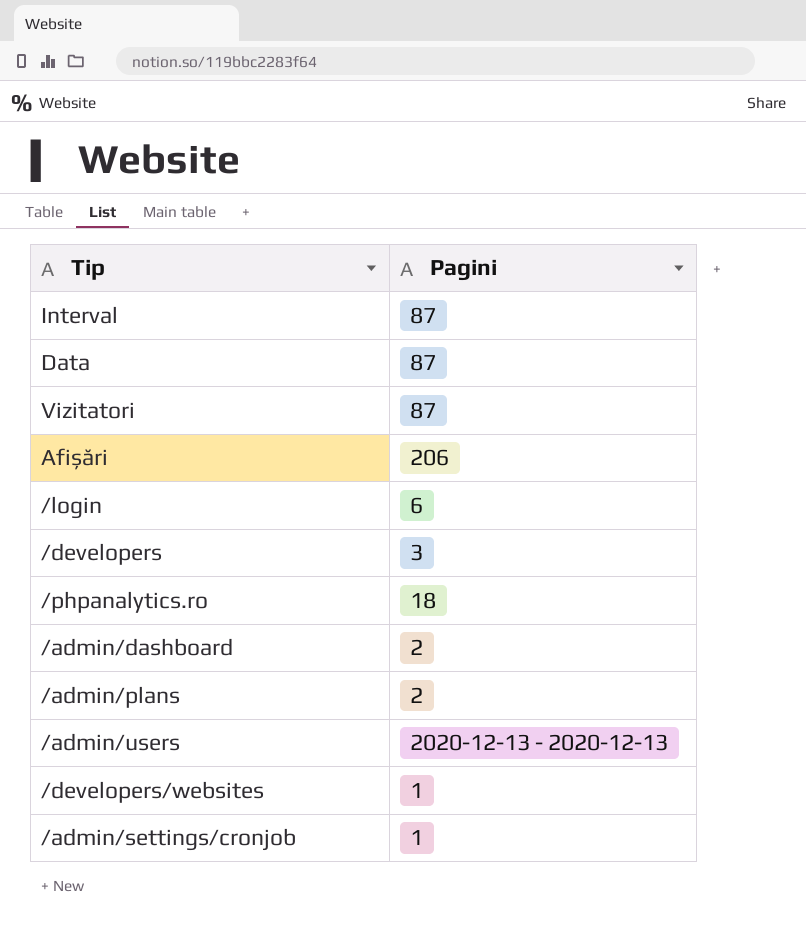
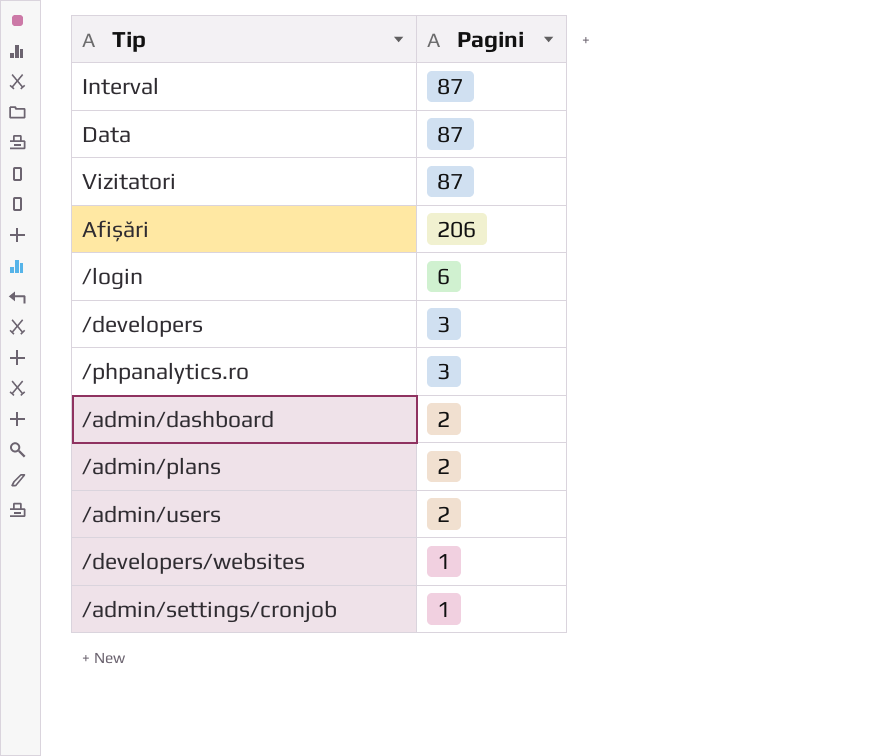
/phpanalytics.ro | Pagini: 18 -> 3
/admin/users | Pagini: 2020-12-13 - 2020-12-13 -> 2

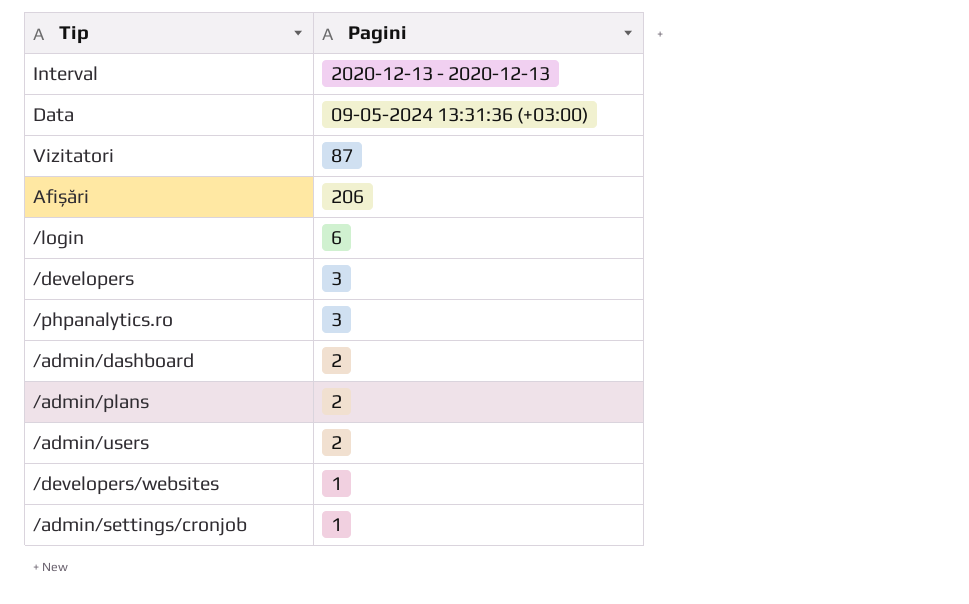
Interval | Pagini: 87 -> 2020-12-13 - 2020-12-13
Data | Pagini: 87 -> 09-05-2024 13:31:36 (+03:00)

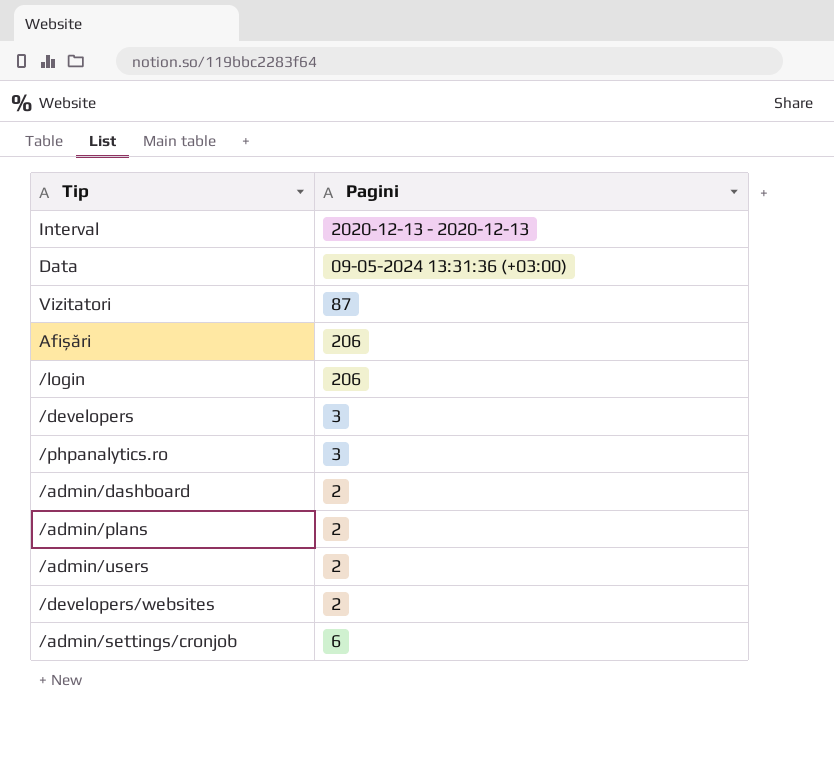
/login | Pagini: 6 -> 206
/developers/websites | Pagini: 1 -> 2
/admin/settings/cronjob | Pagini: 1 -> 6

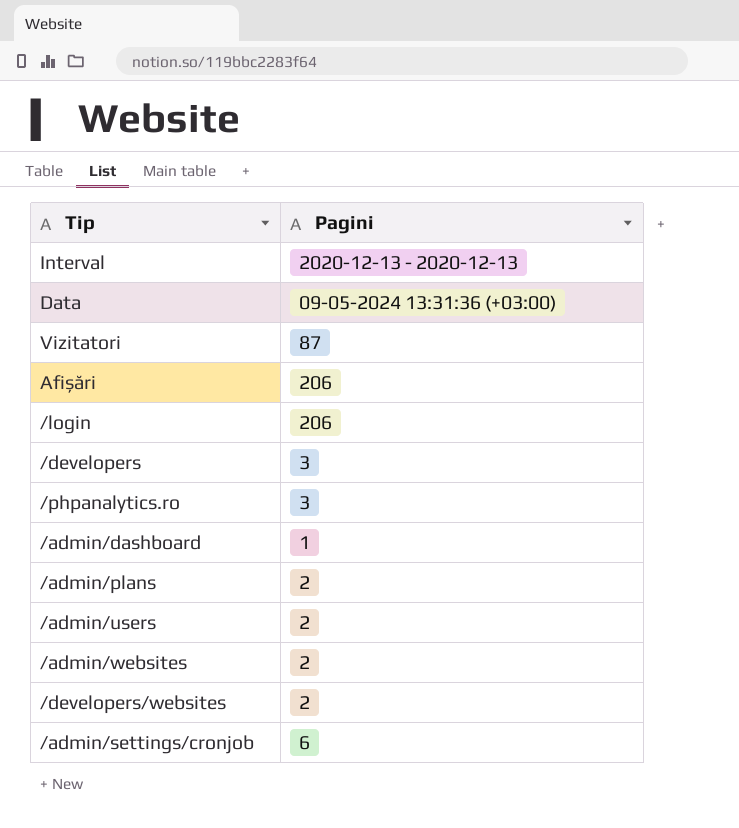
/admin/dashboard | Pagini: 2 -> 1
row /admin/websites: none -> 2

